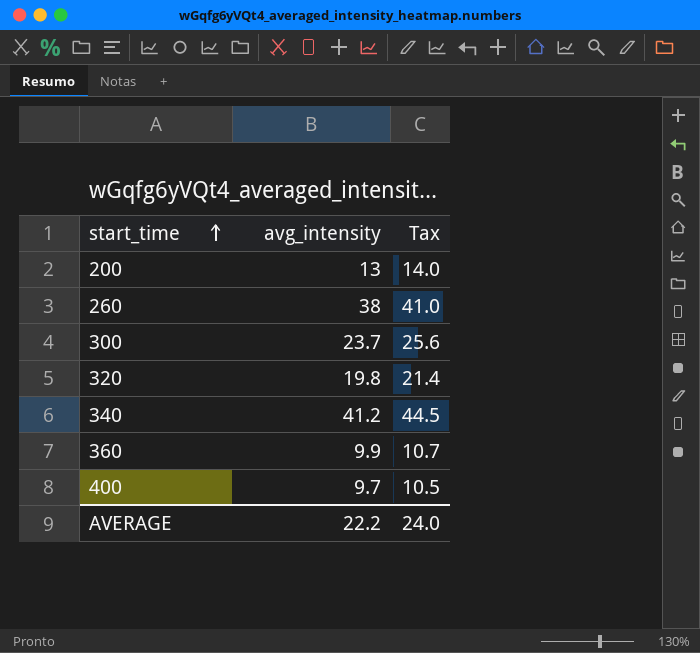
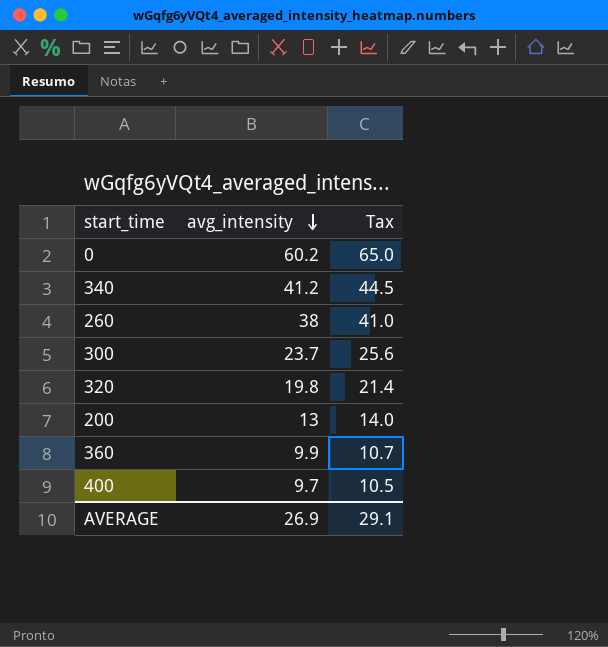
row order: start_time ascending -> avg_intensity descending
row 0: none -> 60.2 | 65.0
AVERAGE | avg_intensity: 22.2 -> 26.9
AVERAGE | Tax: 24.0 -> 29.1

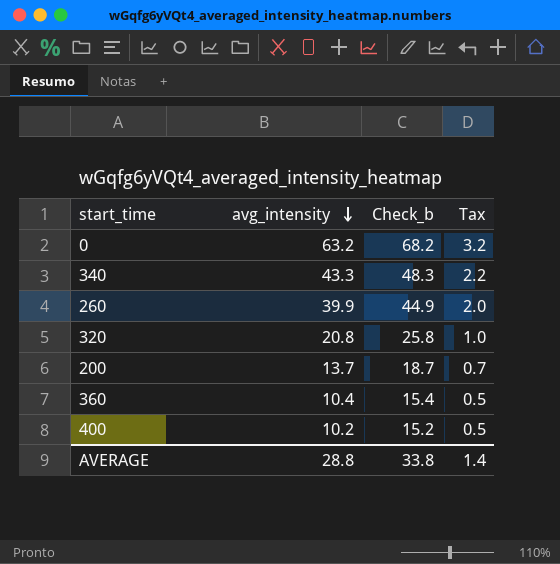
column Check_b | formula: none -> [avg_intensity] + 5
column Tax | formula: [avg_intensity] * 1.08 -> [avg_intensity] * 0.05
row 300: 23.7 | 25.6 -> none
0 | avg_intensity: 60.2 -> 63.2
340 | avg_intensity: 41.2 -> 43.3
260 | avg_intensity: 38 -> 39.9
320 | avg_intensity: 19.8 -> 20.8
200 | avg_intensity: 13 -> 13.7
360 | avg_intensity: 9.9 -> 10.4
400 | avg_intensity: 9.7 -> 10.2
AVERAGE | avg_intensity: 26.9 -> 28.8
AVERAGE | Tax: 29.1 -> 1.4

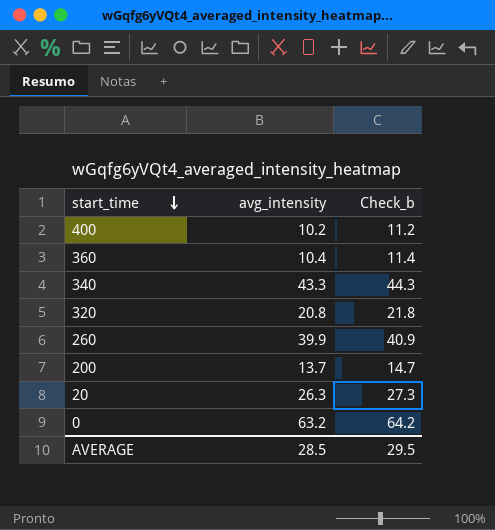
row order: avg_intensity descending -> start_time descending
column Tax | formula: [avg_intensity] * 0.05 -> none
column Check_b | formula: [avg_intensity] + 5 -> [avg_intensity] + 1
row 20: none -> 26.3 | 27.3
AVERAGE | avg_intensity: 28.8 -> 28.5
AVERAGE | Check_b: 33.8 -> 29.5

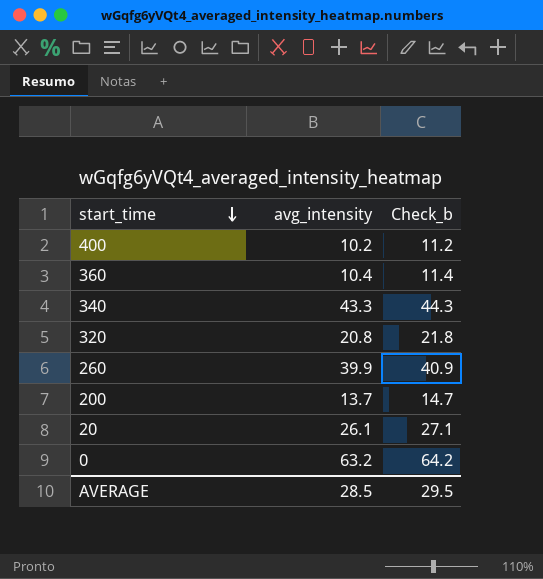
20 | avg_intensity: 26.3 -> 26.1
20 | Check_b: 27.3 -> 27.1

